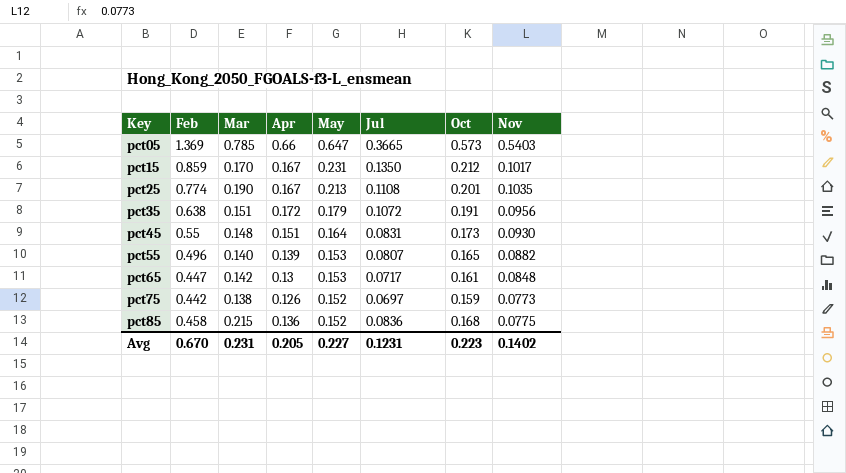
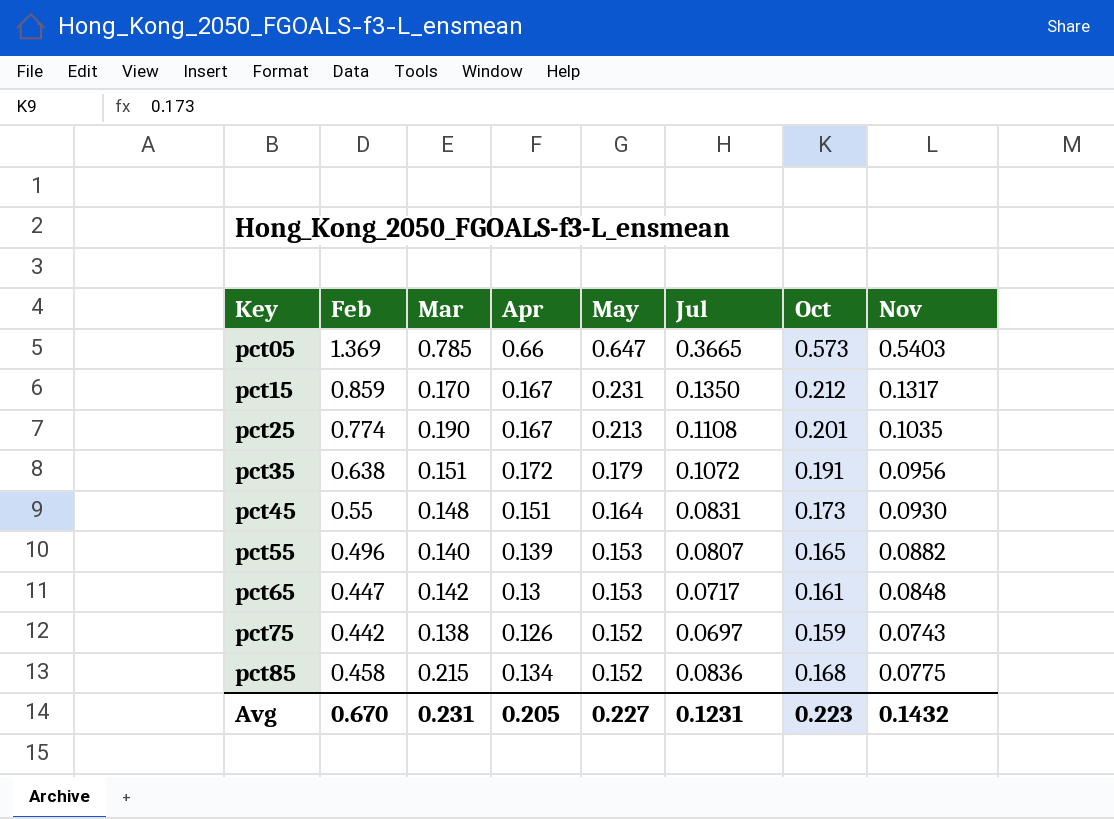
pct15 | Nov: 0.1017 -> 0.1317
pct75 | Nov: 0.0773 -> 0.0743
pct85 | Apr: 0.136 -> 0.134
Avg | Nov: 0.1402 -> 0.1432

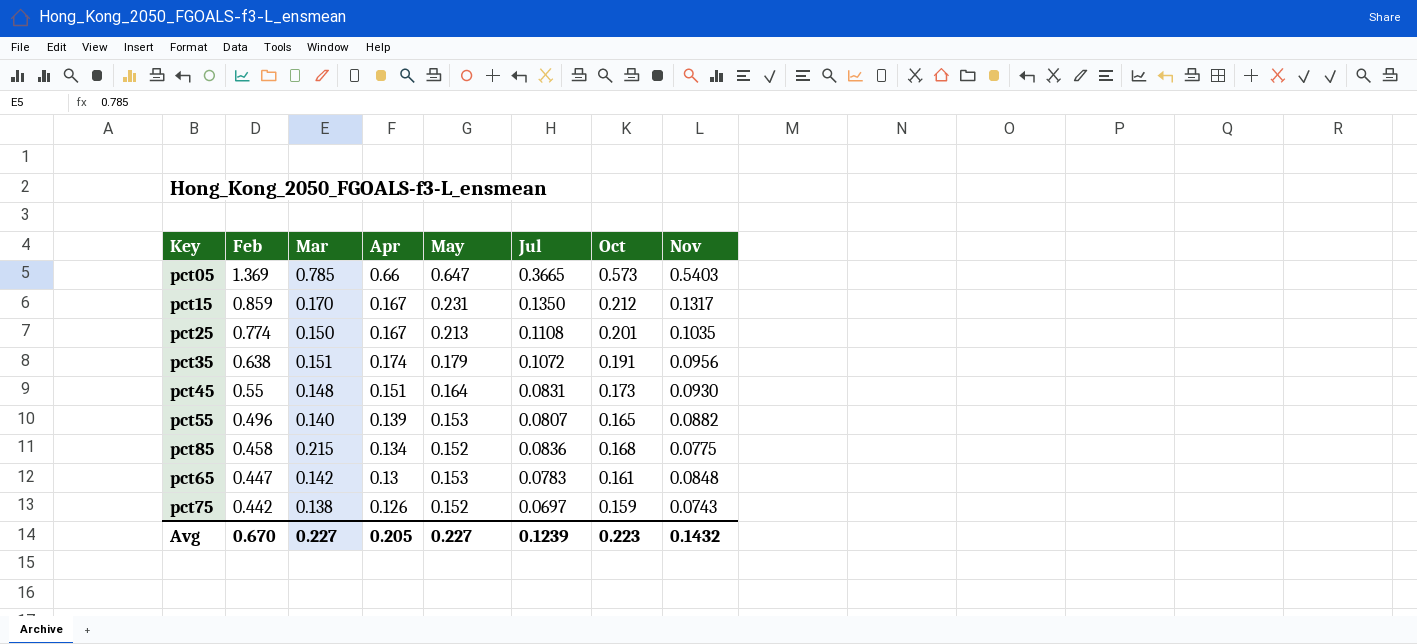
row order: Key ascending -> Feb descending
pct25 | Mar: 0.190 -> 0.150
pct35 | Apr: 0.172 -> 0.174
pct65 | Jul: 0.0717 -> 0.0783
Avg | Mar: 0.231 -> 0.227
Avg | Jul: 0.1231 -> 0.1239

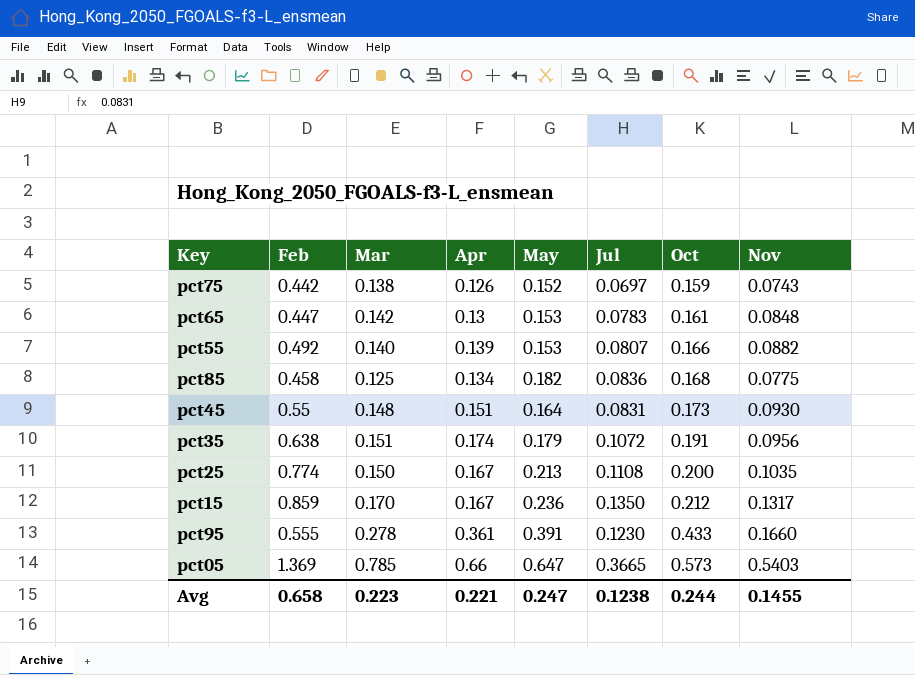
row order: Feb descending -> Oct ascending
pct55 | Feb: 0.496 -> 0.492
pct55 | Oct: 0.165 -> 0.166
pct85 | Mar: 0.215 -> 0.125
pct85 | May: 0.152 -> 0.182
pct25 | Oct: 0.201 -> 0.200
pct15 | May: 0.231 -> 0.236
row pct95: none -> 0.555 | 0.278 | 0.361 | 0.391 | 0.1230 | 0.433 | 0.1660
Avg | Feb: 0.670 -> 0.658
Avg | Mar: 0.227 -> 0.223
Avg | Apr: 0.205 -> 0.221
Avg | May: 0.227 -> 0.247
Avg | Jul: 0.1239 -> 0.1238
Avg | Oct: 0.223 -> 0.244
Avg | Nov: 0.1432 -> 0.1455

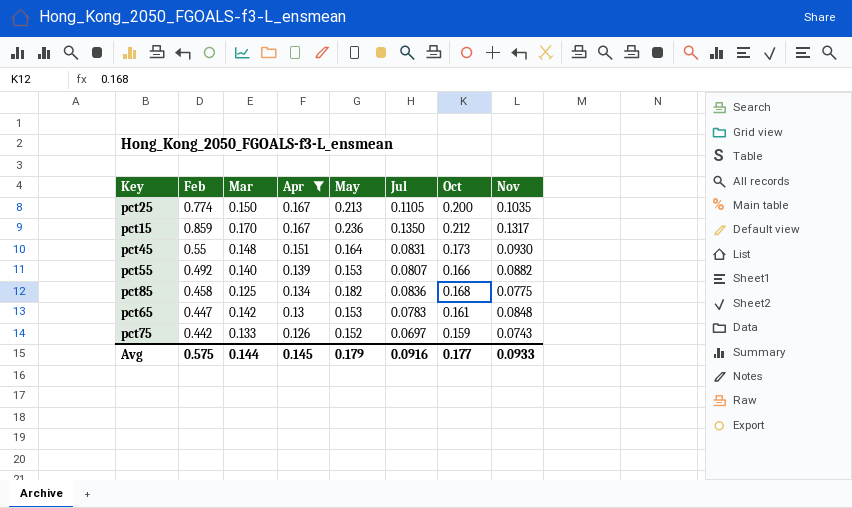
filter: none -> Apr <= 0.167
row order: Oct ascending -> Apr descending
pct25 | Jul: 0.1108 -> 0.1105
pct75 | Mar: 0.138 -> 0.133
Avg | Feb: 0.658 -> 0.575
Avg | Mar: 0.223 -> 0.144
Avg | Apr: 0.221 -> 0.145
Avg | May: 0.247 -> 0.179
Avg | Jul: 0.1238 -> 0.0916
Avg | Oct: 0.244 -> 0.177
Avg | Nov: 0.1455 -> 0.0933

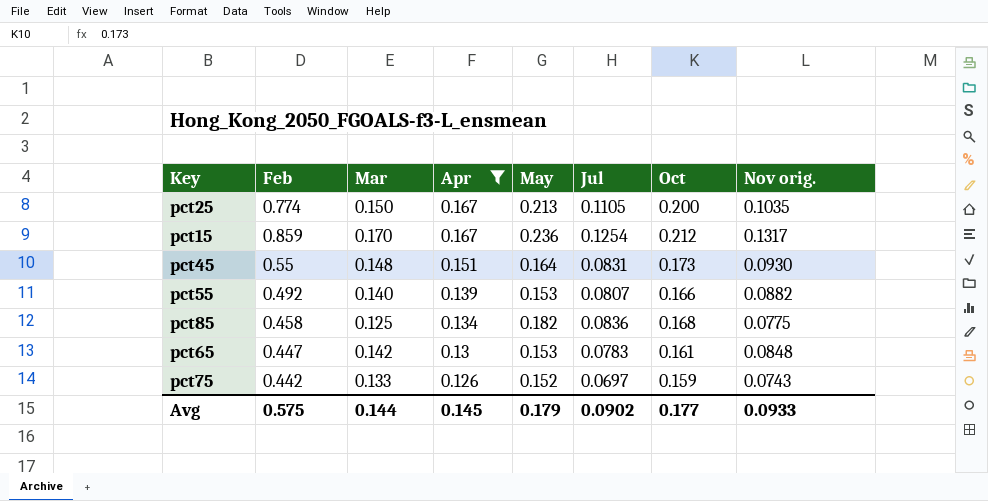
column name: Nov -> Nov orig.
pct15 | Jul: 0.1350 -> 0.1254
Avg | Jul: 0.0916 -> 0.0902

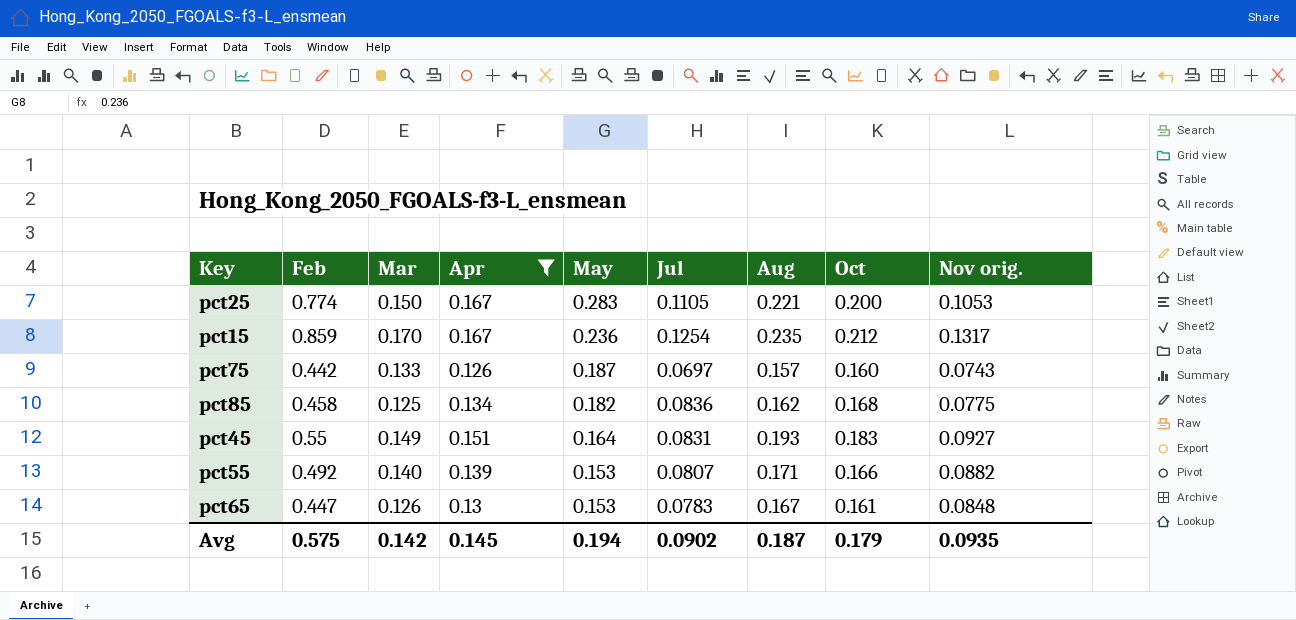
row order: Apr descending -> May descending
column Aug | position: none -> 7
pct25 | May: 0.213 -> 0.283
pct25 | Nov orig.: 0.1035 -> 0.1053
pct75 | May: 0.152 -> 0.187
pct75 | Oct: 0.159 -> 0.160
pct45 | Mar: 0.148 -> 0.149
pct45 | Oct: 0.173 -> 0.183
pct45 | Nov orig.: 0.0930 -> 0.0927
pct65 | Mar: 0.142 -> 0.126
Avg | Mar: 0.144 -> 0.142
Avg | May: 0.179 -> 0.194
Avg | Oct: 0.177 -> 0.179
Avg | Nov orig.: 0.0933 -> 0.0935

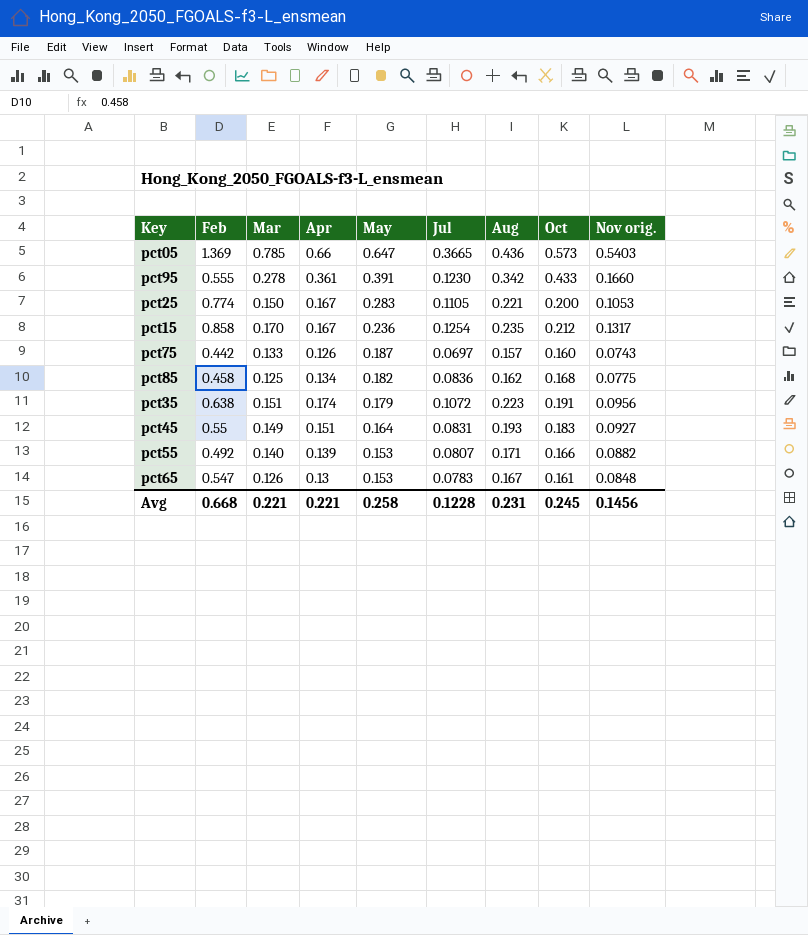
filter: Apr <= 0.167 -> none
pct15 | Feb: 0.859 -> 0.858
pct65 | Feb: 0.447 -> 0.547
Avg | Feb: 0.575 -> 0.668
Avg | Mar: 0.142 -> 0.221
Avg | Apr: 0.145 -> 0.221
Avg | May: 0.194 -> 0.258
Avg | Jul: 0.0902 -> 0.1228
Avg | Aug: 0.187 -> 0.231
Avg | Oct: 0.179 -> 0.245
Avg | Nov orig.: 0.0935 -> 0.1456

